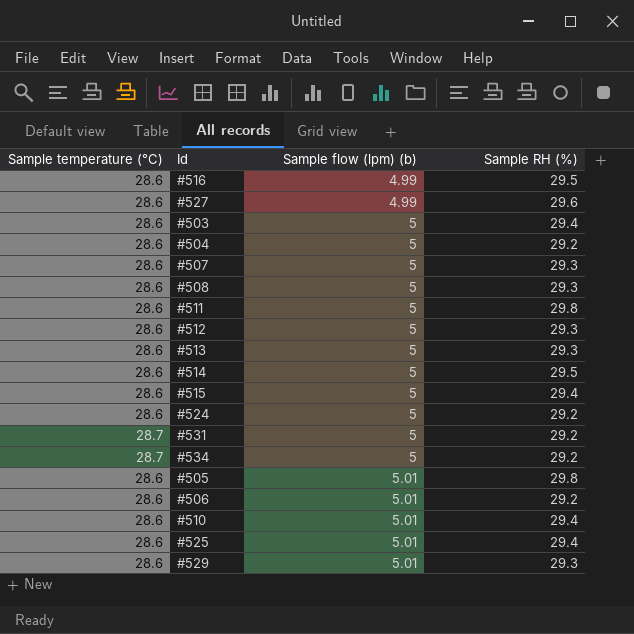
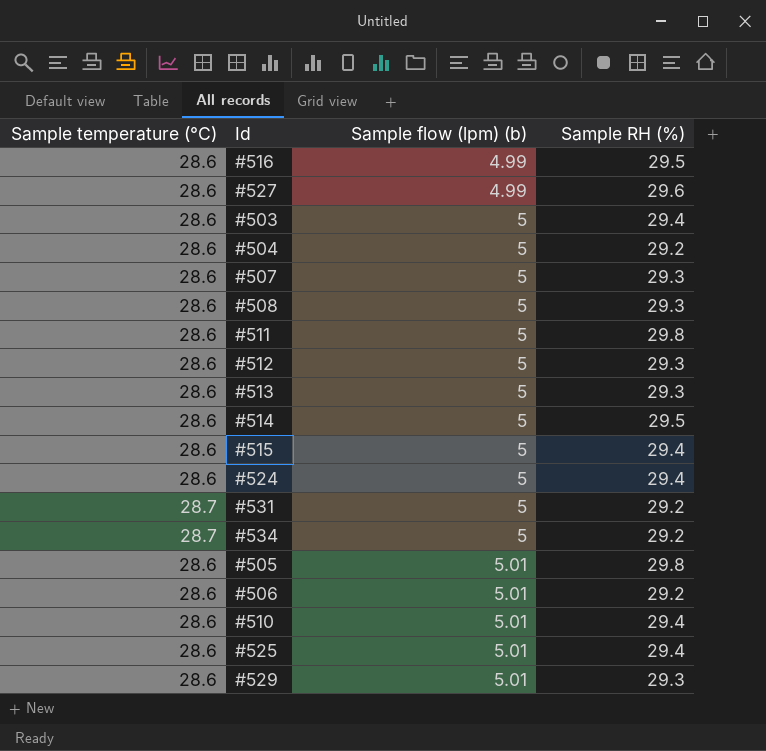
#524 | Sample RH (%): 29.2 -> 29.4

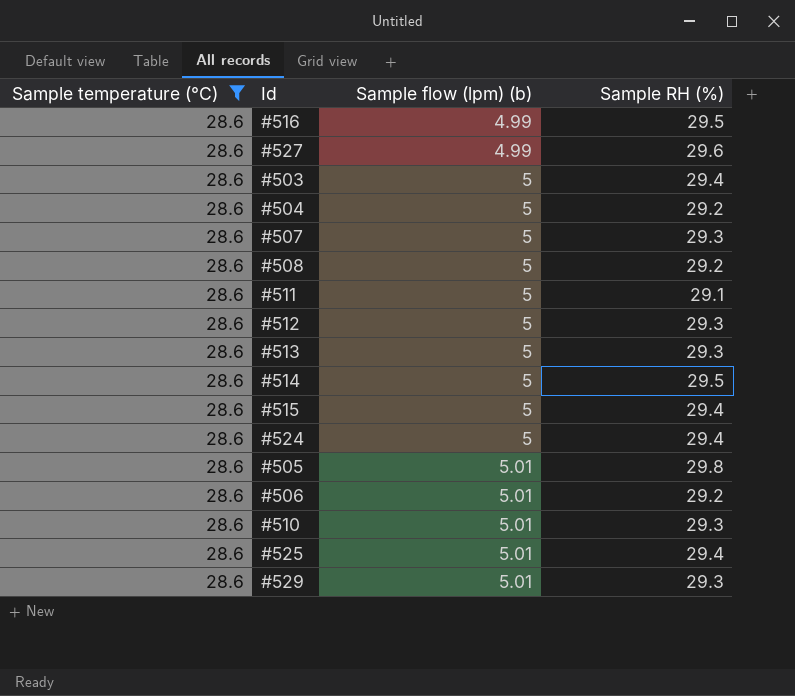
filter: none -> Sample temperature (°C) = 28.6
#508 | Sample RH (%): 29.3 -> 29.2
#511 | Sample RH (%): 29.8 -> 29.1
#510 | Sample RH (%): 29.4 -> 29.3

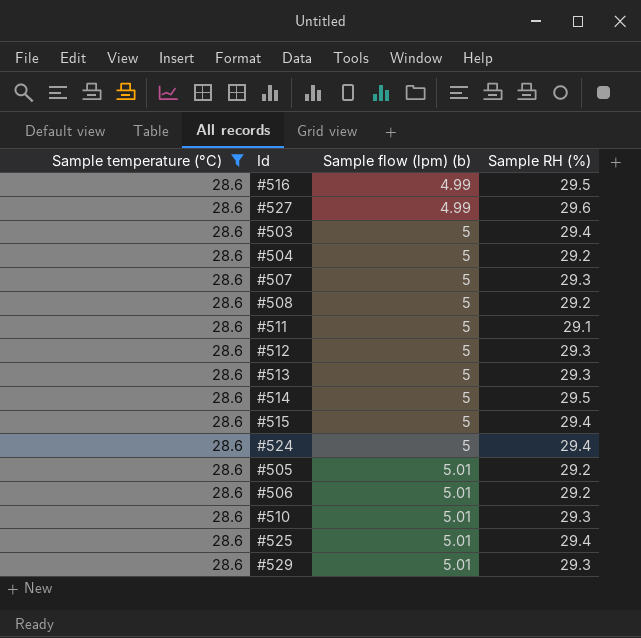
#505 | Sample RH (%): 29.8 -> 29.2

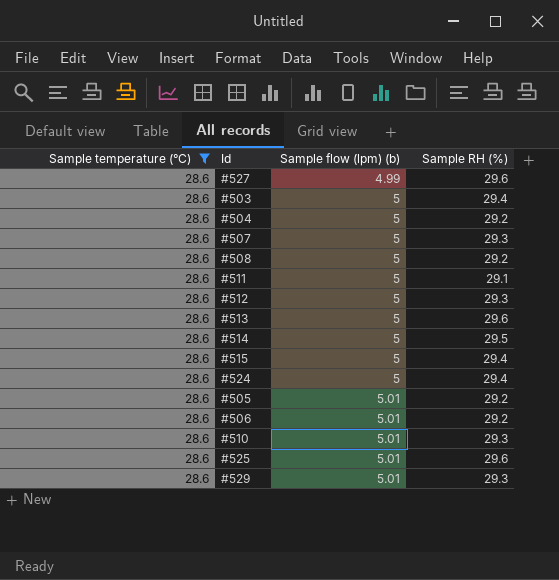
row #516: 28.6 | 4.99 | 29.5 -> none
#513 | Sample RH (%): 29.3 -> 29.6
#525 | Sample RH (%): 29.4 -> 29.6

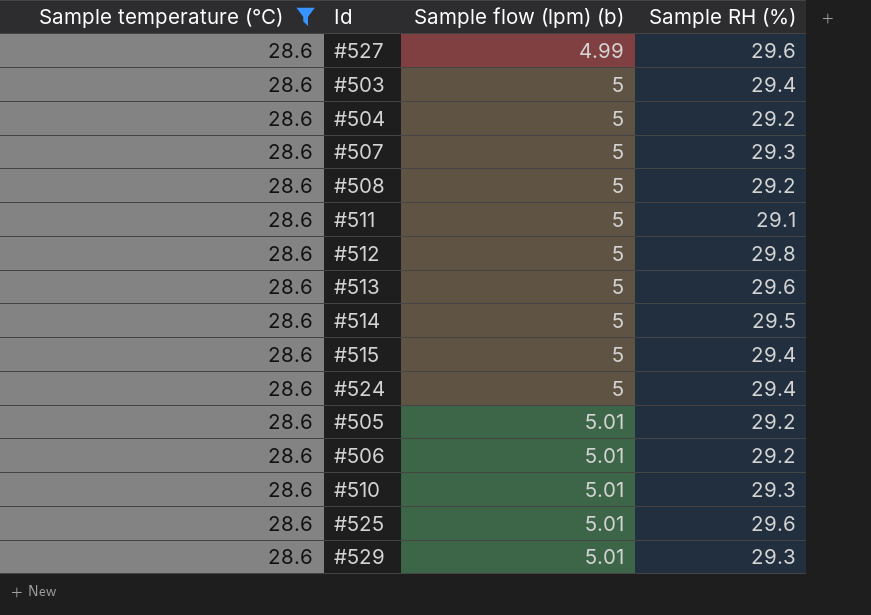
#512 | Sample RH (%): 29.3 -> 29.8

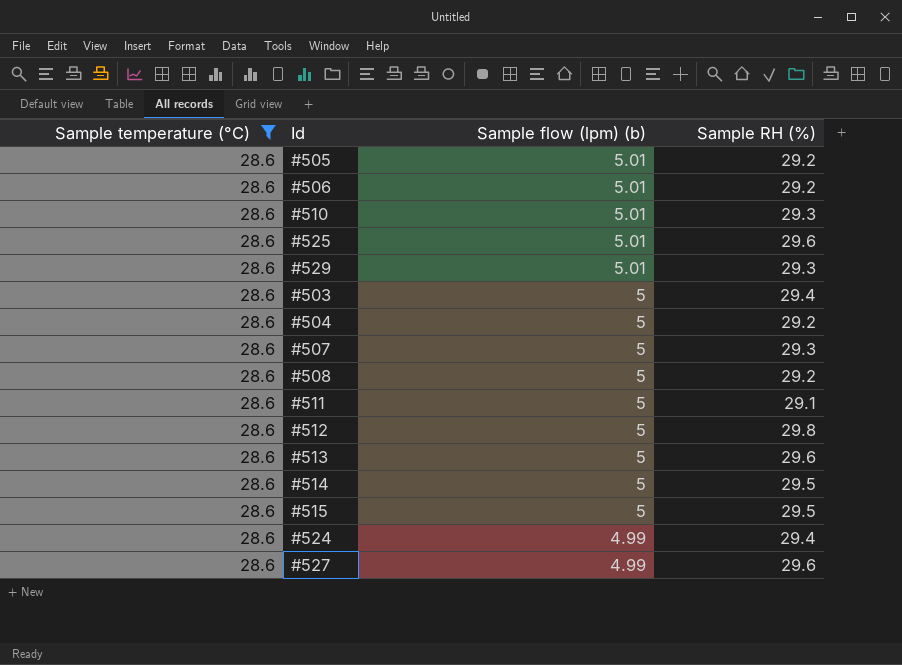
row order: Sample flow (lpm) (b) ascending -> Sample flow (lpm) (b) descending
#515 | Sample RH (%): 29.4 -> 29.5
#524 | Sample flow (lpm) (b): 5 -> 4.99

